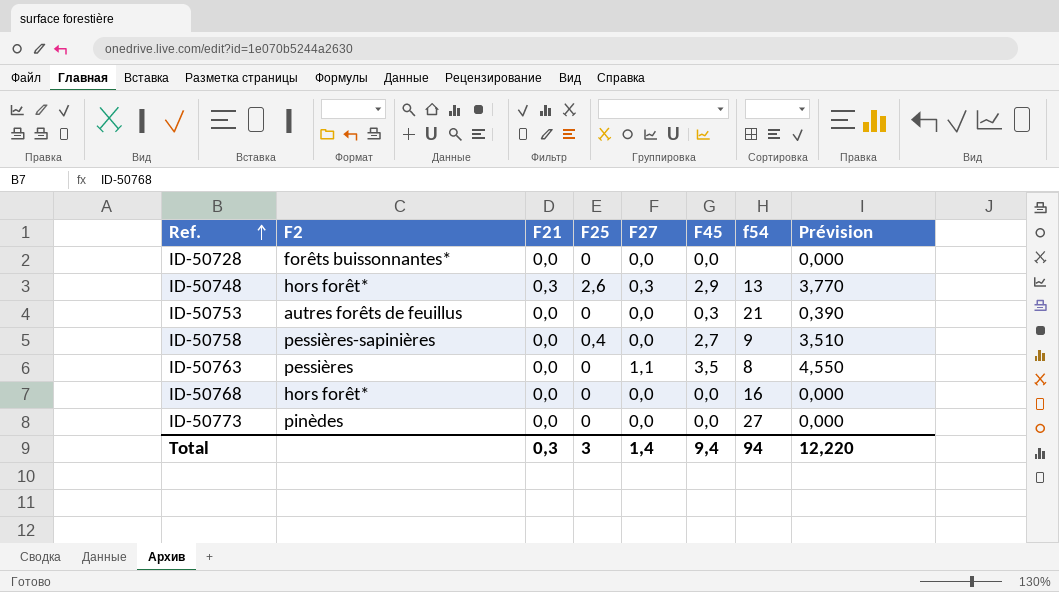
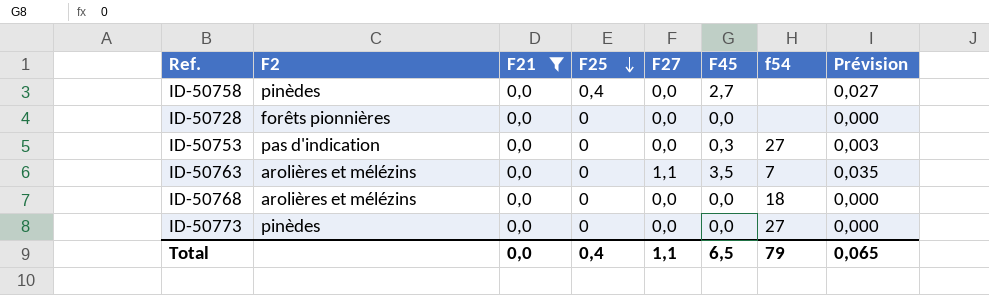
filter: none -> F21 = 0,0
row order: Ref. ascending -> F25 descending
column Prévision | formula: [F45] * 1,3 -> [F45] * 0,01
ID-50758 | F2: pessières-sapinières -> pinèdes
ID-50758 | f54: 9 -> none
ID-50728 | F2: forêts buissonnantes* -> forêts pionnières
ID-50753 | F2: autres forêts de feuillus -> pas d'indication
ID-50753 | f54: 21 -> 27
ID-50763 | F2: pessières -> arolières et mélézins
ID-50763 | f54: 8 -> 7
ID-50768 | F2: hors forêt* -> arolières et mélézins
ID-50768 | f54: 16 -> 18
Total | F21: 0,3 -> 0,0
Total | F25: 3 -> 0,4
Total | F27: 1,4 -> 1,1
Total | F45: 9,4 -> 6,5
Total | f54: 94 -> 79
Total | Prévision: 12,220 -> 0,065

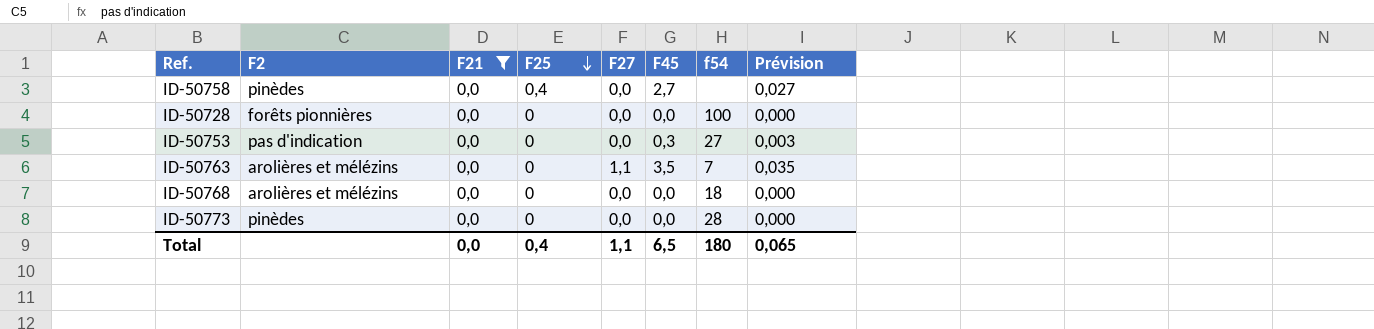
ID-50728 | f54: none -> 100
ID-50773 | f54: 27 -> 28
Total | f54: 79 -> 180

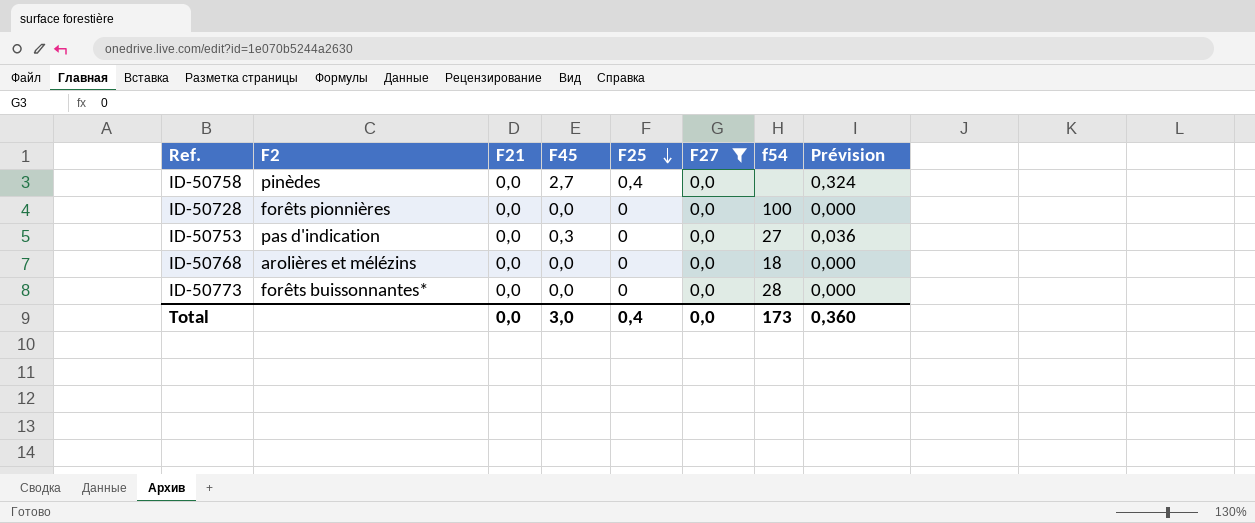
filter: F21 = 0,0 -> F27 = 0,0
column F45 | position: 6 -> 4
column Prévision | formula: [F45] * 0,01 -> [F45] * 0,12
ID-50773 | F2: pinèdes -> forêts buissonnantes*
Total | F45: 6,5 -> 3,0
Total | F27: 1,1 -> 0,0
Total | f54: 180 -> 173
Total | Prévision: 0,065 -> 0,360

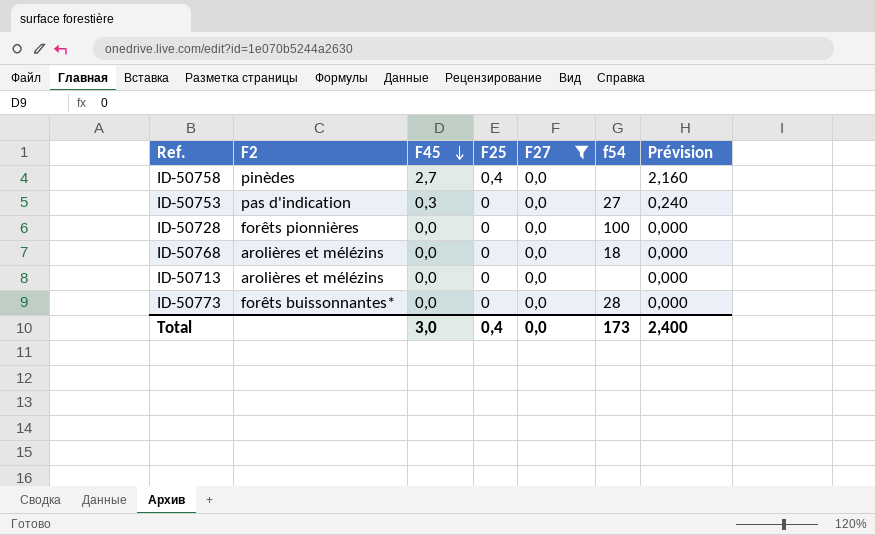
row order: F25 descending -> F45 descending
column F21 | position: 3 -> none
column Prévision | formula: [F45] * 0,12 -> [F45] * 0,8
row ID-50713: none -> arolières et mélézins | 0,0 | 0 | 0,0 | none | 0,000
Total | Prévision: 0,360 -> 2,400

